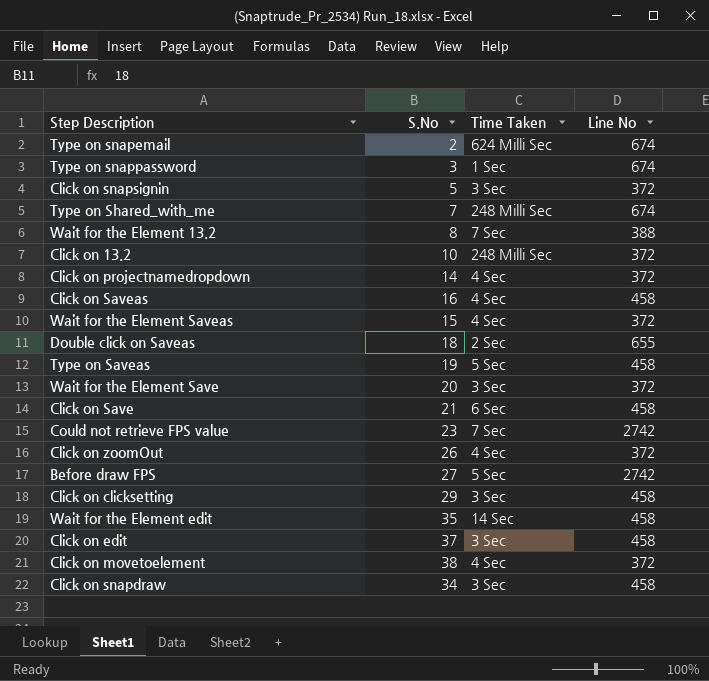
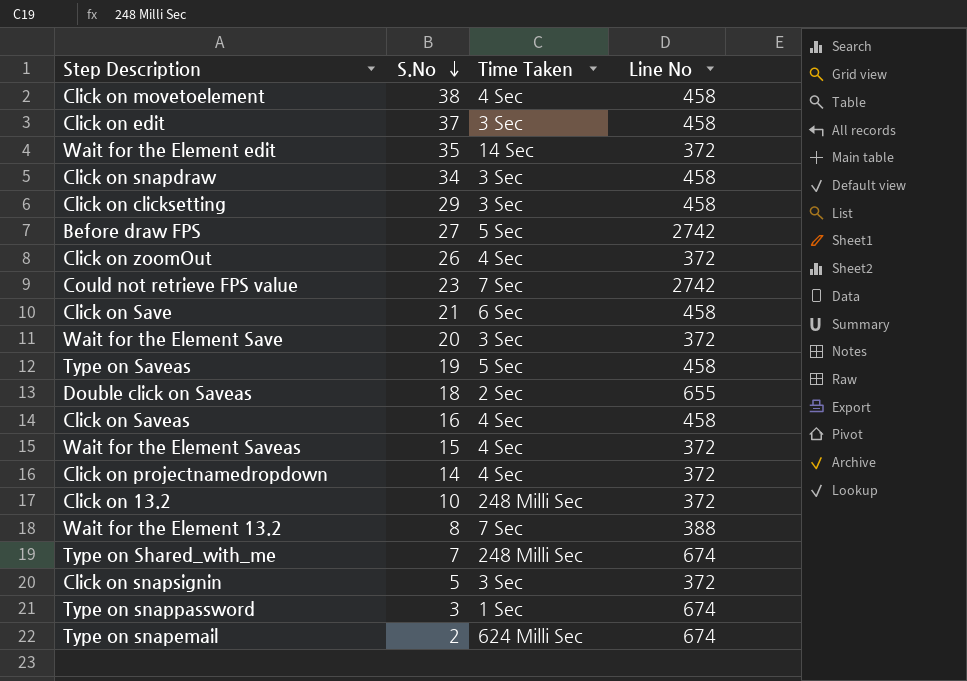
row order: none -> S.No descending
Click on movetoelement | Line No: 372 -> 458
Wait for the Element edit | Line No: 458 -> 372

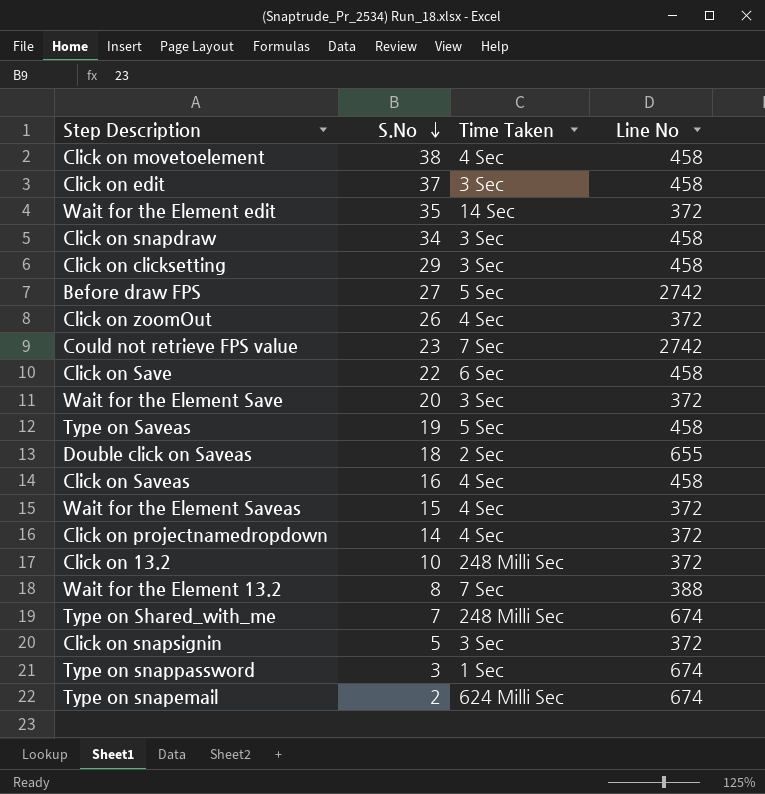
Click on Save | S.No: 21 -> 22

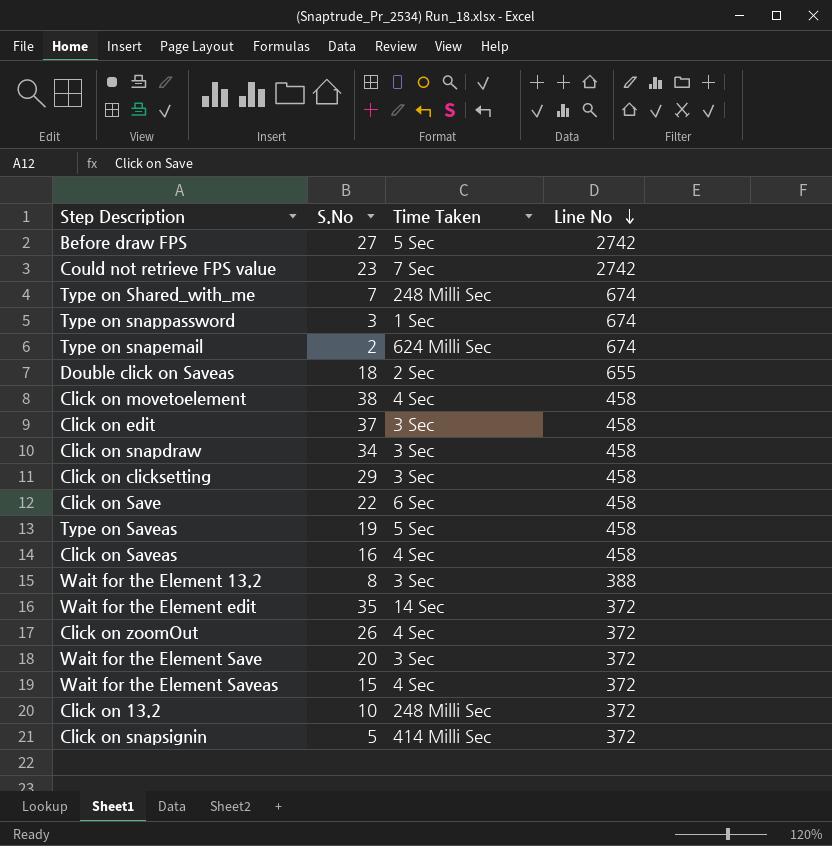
row order: S.No descending -> Line No descending
row Click on projectnamedropdown: 14 | 4 Sec | 372 -> none
Wait for the Element 13.2 | Time Taken: 7 Sec -> 3 Sec
Click on snapsignin | Time Taken: 3 Sec -> 414 Milli Sec

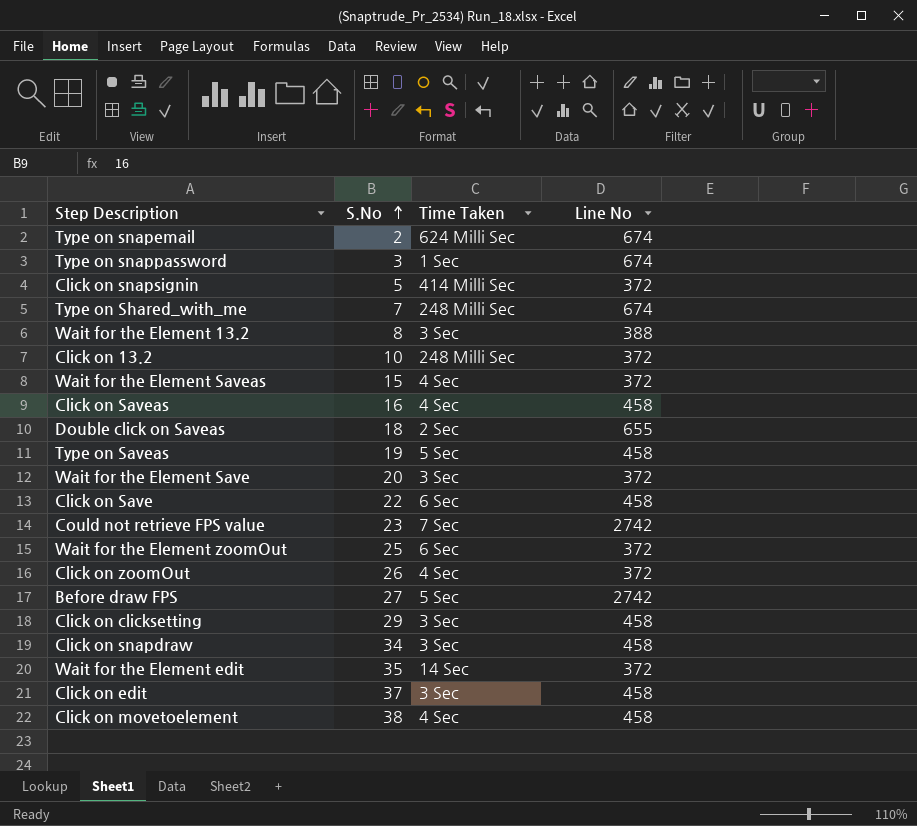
row order: Line No descending -> S.No ascending
row Wait for the Element zoomOut: none -> 25 | 6 Sec | 372

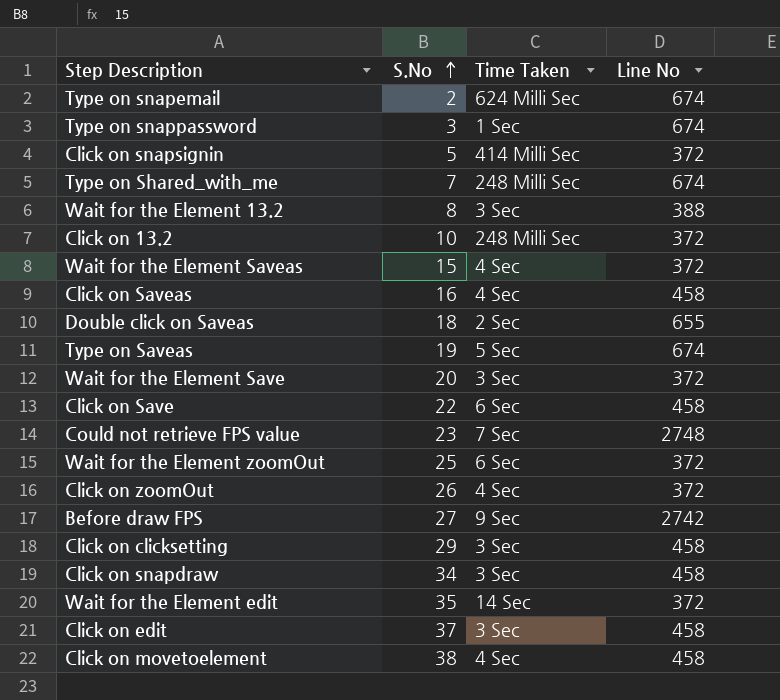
Type on Saveas | Line No: 458 -> 674
Could not retrieve FPS value | Line No: 2742 -> 2748
Before draw FPS | Time Taken: 5 Sec -> 9 Sec

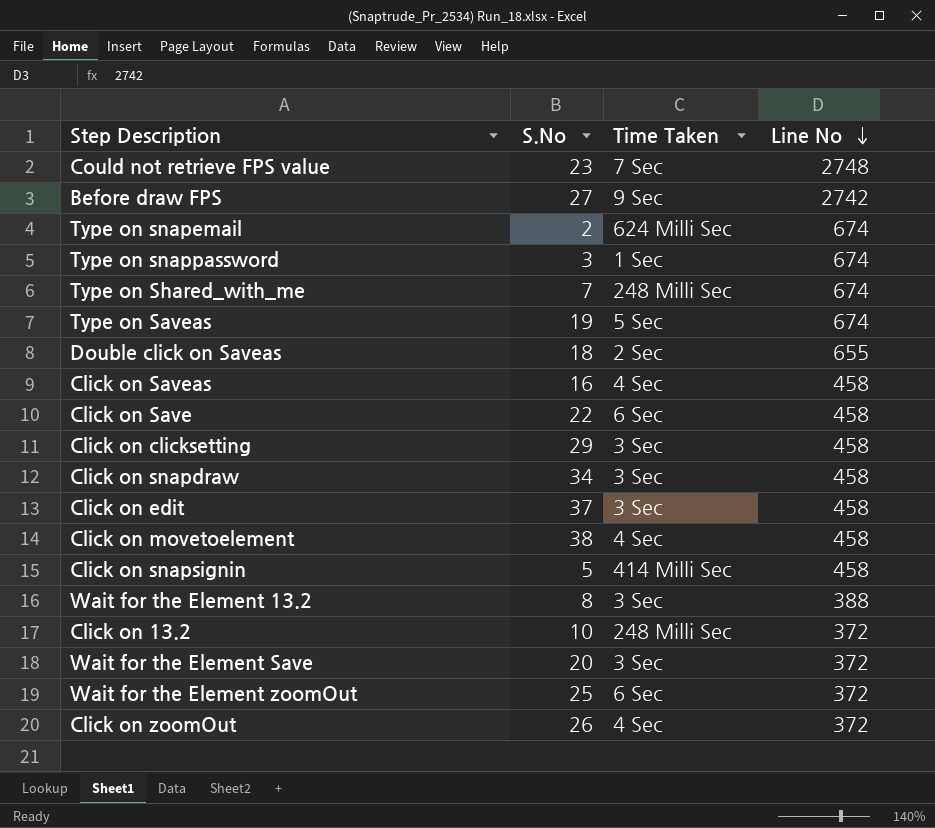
row order: S.No ascending -> Line No descending
row Wait for the Element Saveas: 15 | 4 Sec | 372 -> none
row Wait for the Element edit: 35 | 14 Sec | 372 -> none
Click on snapsignin | Line No: 372 -> 458

